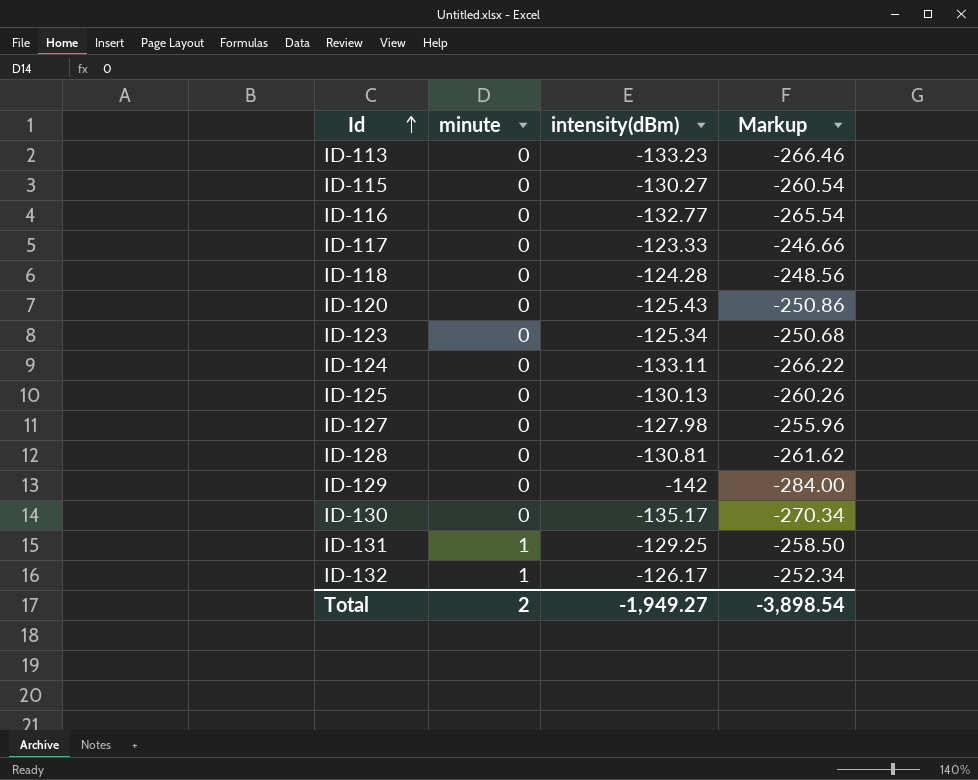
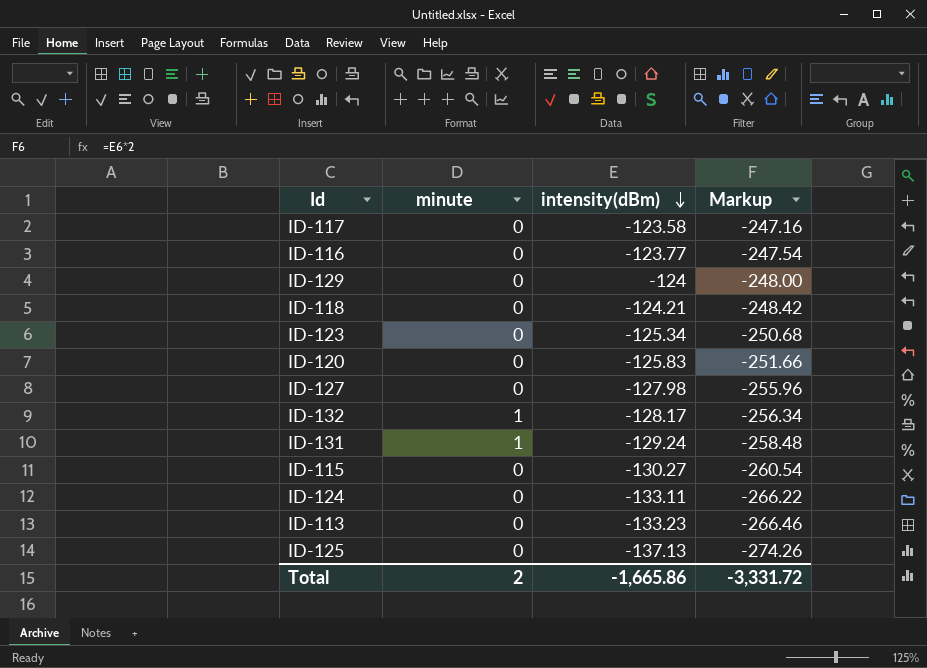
row order: Id ascending -> intensity(dBm) descending
row ID-128: 0 | -130.81 | -261.62 -> none
row ID-130: 0 | -135.17 | -270.34 -> none
ID-117 | intensity(dBm): -123.33 -> -123.58
ID-117 | Markup: -246.66 -> -247.16
ID-116 | intensity(dBm): -132.77 -> -123.77
ID-116 | Markup: -265.54 -> -247.54
ID-129 | intensity(dBm): -142 -> -124
ID-129 | Markup: -284.00 -> -248.00
ID-118 | intensity(dBm): -124.28 -> -124.21
ID-118 | Markup: -248.56 -> -248.42
ID-120 | intensity(dBm): -125.43 -> -125.83
ID-120 | Markup: -250.86 -> -251.66
ID-132 | intensity(dBm): -126.17 -> -128.17
ID-132 | Markup: -252.34 -> -256.34
ID-131 | intensity(dBm): -129.25 -> -129.24
ID-131 | Markup: -258.50 -> -258.48
ID-125 | intensity(dBm): -130.13 -> -137.13
ID-125 | Markup: -260.26 -> -274.26
Total | intensity(dBm): -1,949.27 -> -1,665.86
Total | Markup: -3,898.54 -> -3,331.72

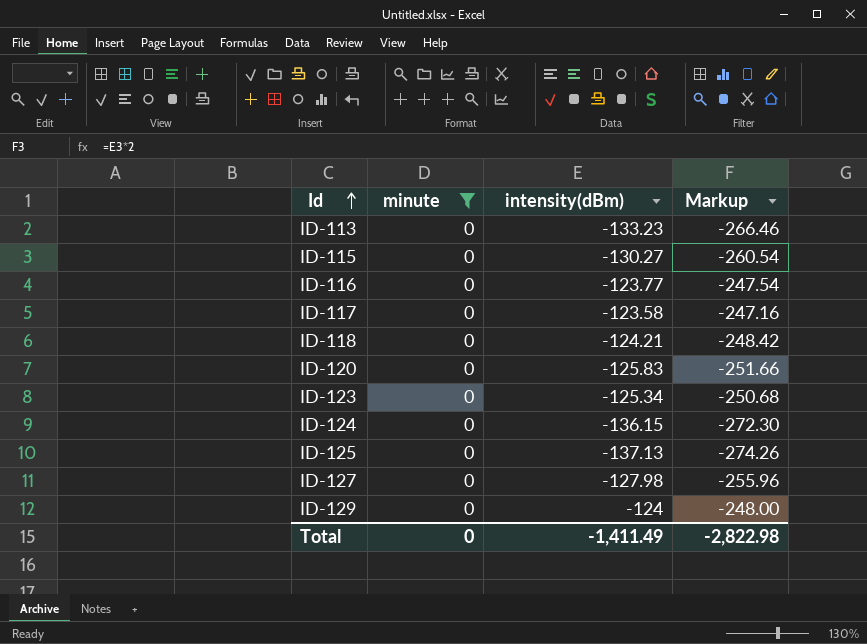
filter: none -> minute = 0
row order: intensity(dBm) descending -> Id ascending
ID-124 | intensity(dBm): -133.11 -> -136.15
ID-124 | Markup: -266.22 -> -272.30
Total | minute: 2 -> 0
Total | intensity(dBm): -1,665.86 -> -1,411.49
Total | Markup: -3,331.72 -> -2,822.98

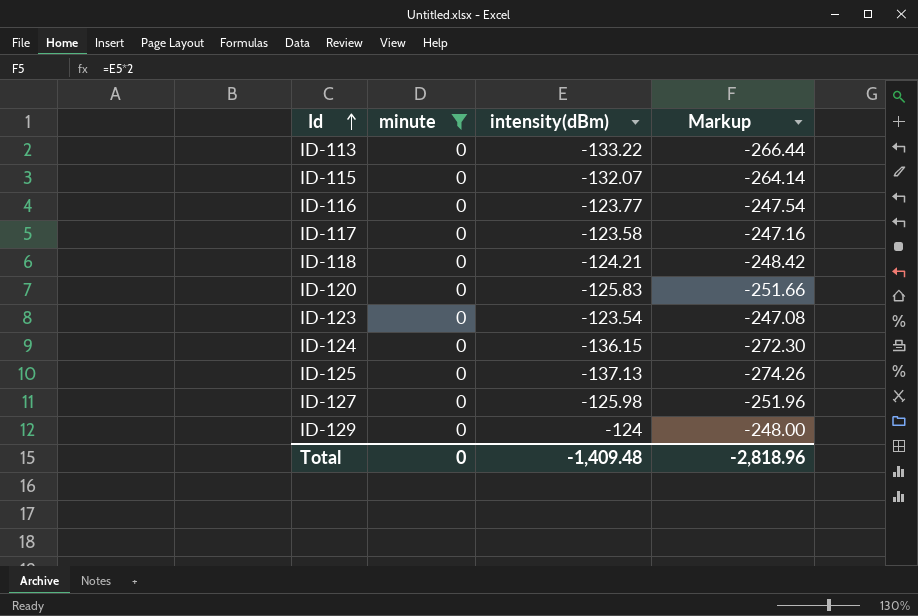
ID-113 | intensity(dBm): -133.23 -> -133.22
ID-113 | Markup: -266.46 -> -266.44
ID-115 | intensity(dBm): -130.27 -> -132.07
ID-115 | Markup: -260.54 -> -264.14
ID-123 | intensity(dBm): -125.34 -> -123.54
ID-123 | Markup: -250.68 -> -247.08
ID-127 | intensity(dBm): -127.98 -> -125.98
ID-127 | Markup: -255.96 -> -251.96
Total | intensity(dBm): -1,411.49 -> -1,409.48
Total | Markup: -2,822.98 -> -2,818.96

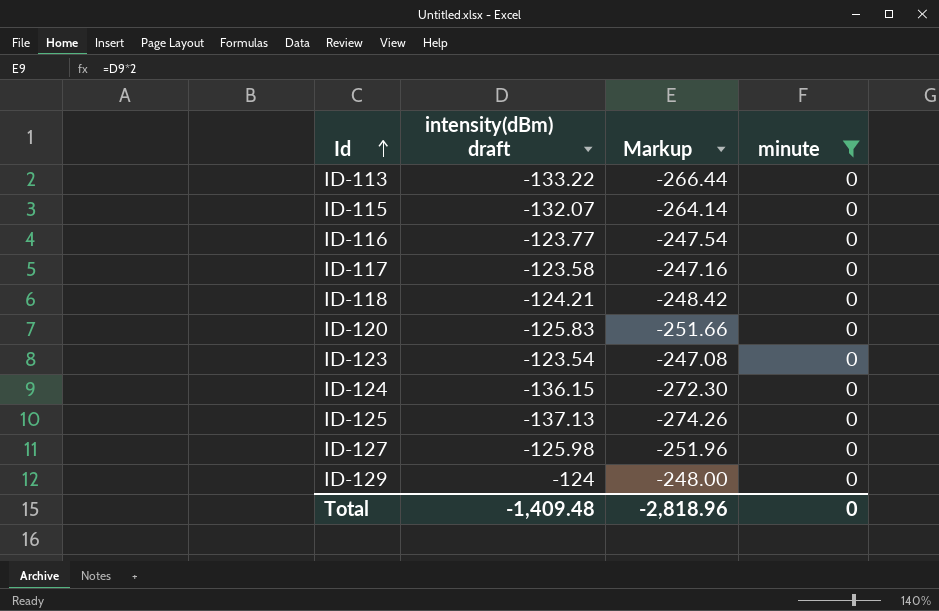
column name: intensity(dBm) -> intensity(dBm) draft
column minute | position: 2 -> 4

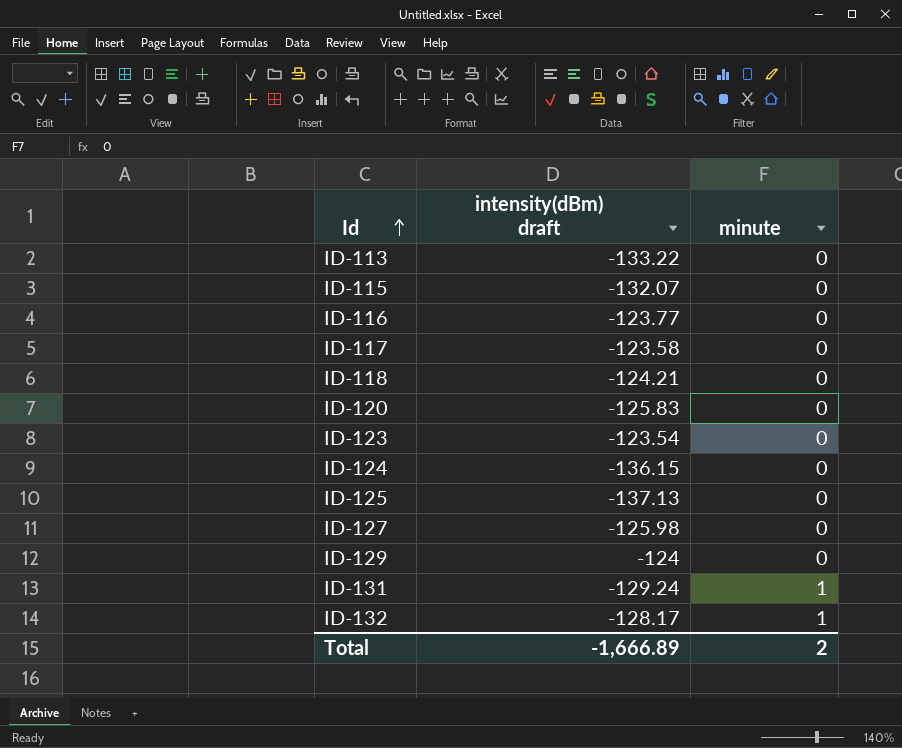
filter: minute = 0 -> none
column Markup | formula: [intensity(dBm) draft] * 2 -> none
Total | intensity(dBm) draft: -1,409.48 -> -1,666.89
Total | minute: 0 -> 2

